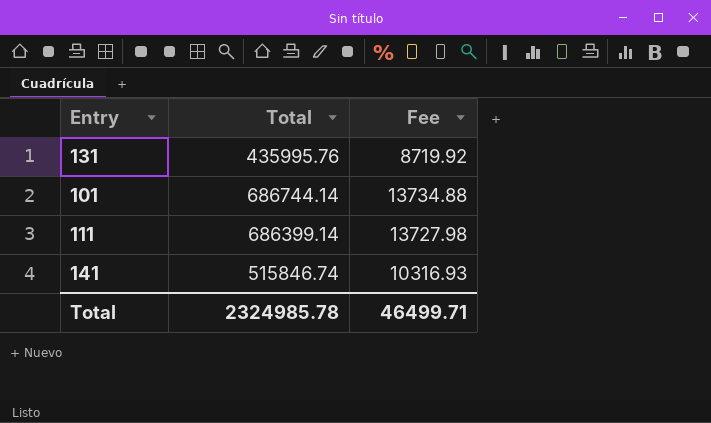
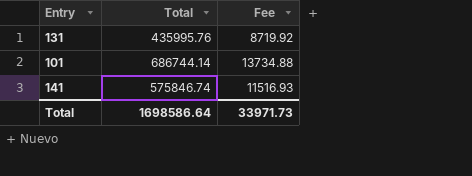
row 111: 686399.14 | 13727.98 -> none
141 | Total: 515846.74 -> 575846.74
141 | Fee: 10316.93 -> 11516.93
Total | Total: 2324985.78 -> 1698586.64
Total | Fee: 46499.71 -> 33971.73

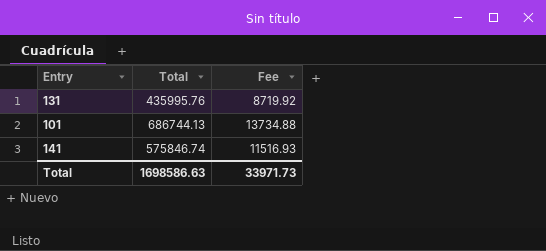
101 | Total: 686744.14 -> 686744.13
Total | Total: 1698586.64 -> 1698586.63

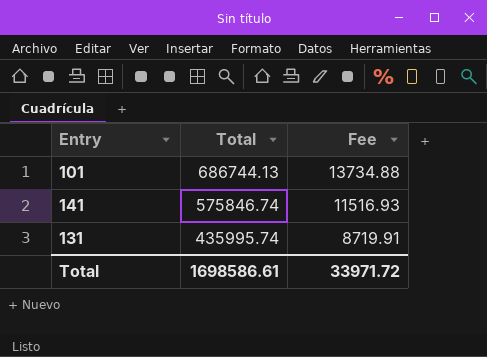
row order: none -> Total descending
131 | Total: 435995.76 -> 435995.74
131 | Fee: 8719.92 -> 8719.91
Total | Total: 1698586.63 -> 1698586.61
Total | Fee: 33971.73 -> 33971.72

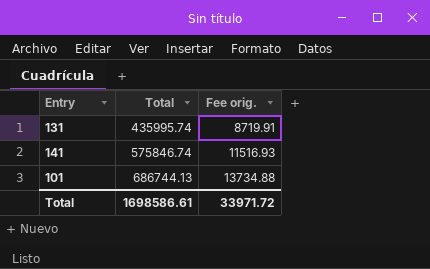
row order: Total descending -> Total ascending
column name: Fee -> Fee orig.

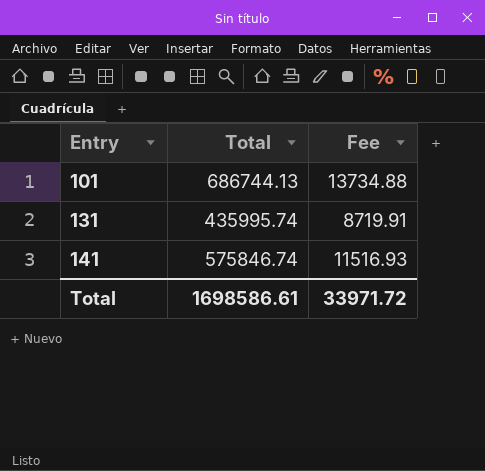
row order: Total ascending -> Entry ascending
column name: Fee orig. -> Fee

